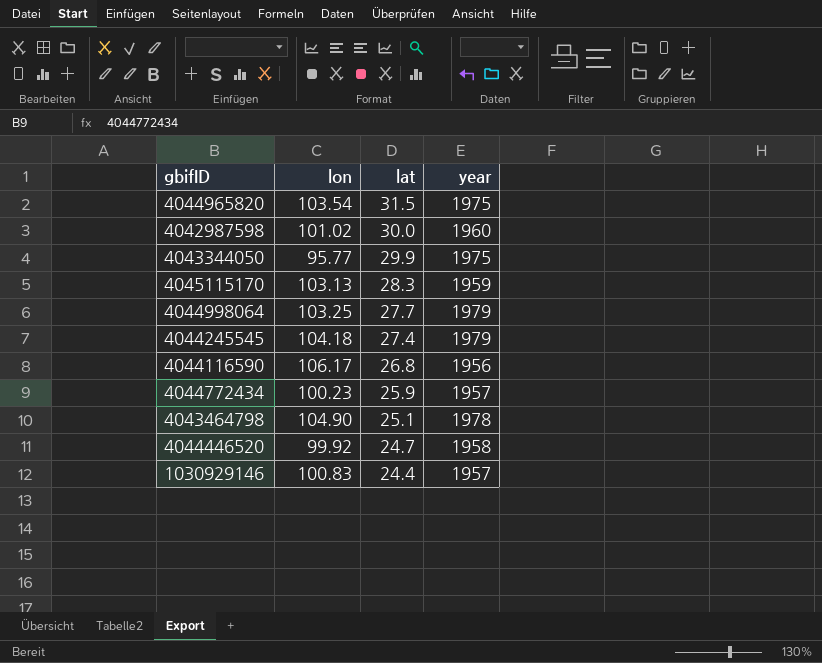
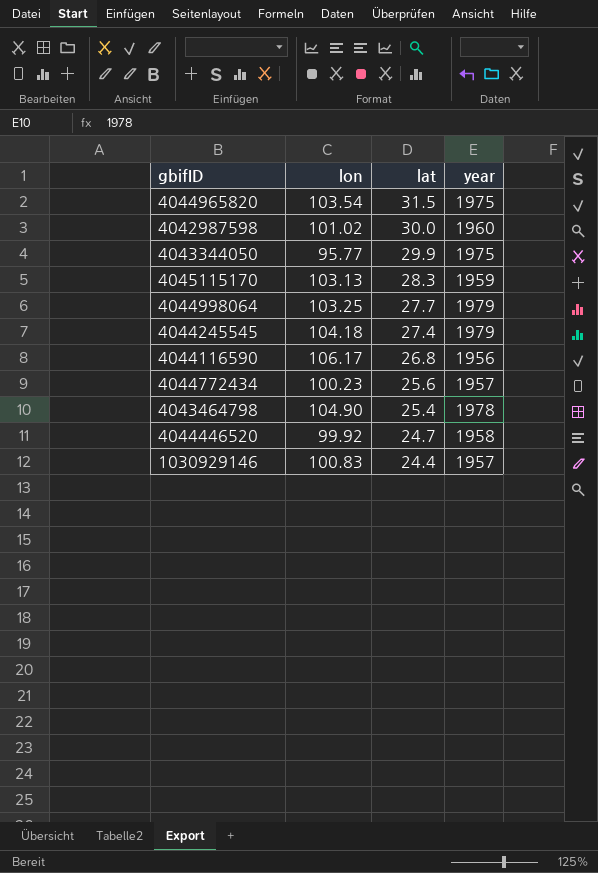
4044772434 | lat: 25.9 -> 25.6
4043464798 | lat: 25.1 -> 25.4

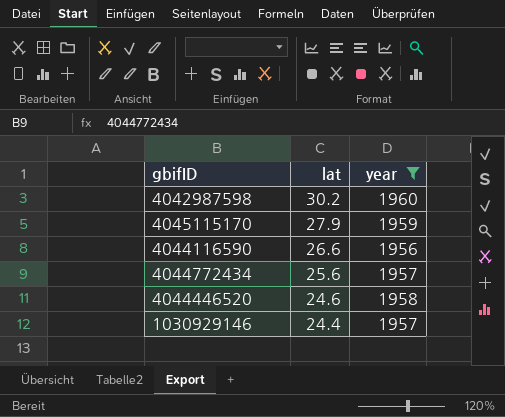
filter: none -> year <= 1960
column lon | position: 2 -> none
4042987598 | lat: 30.0 -> 30.2
4045115170 | lat: 28.3 -> 27.9
4044116590 | lat: 26.8 -> 26.6
4044446520 | lat: 24.7 -> 24.6

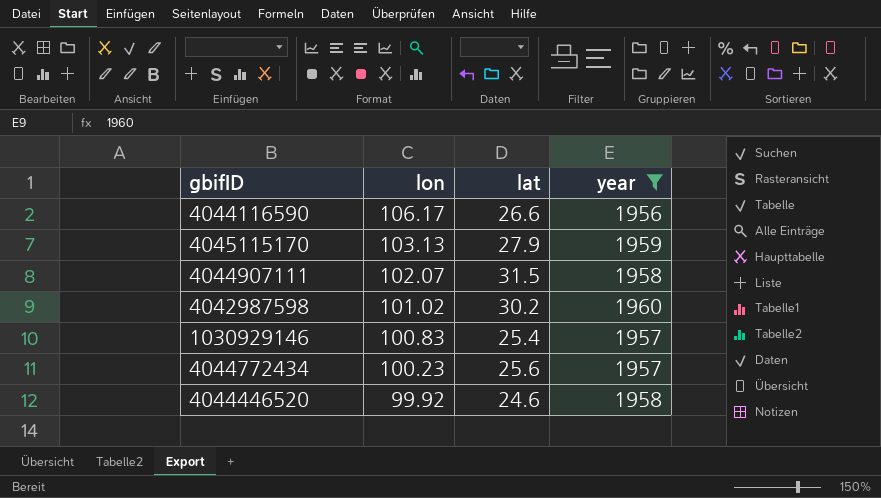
row order: lat descending -> lon descending
column lon | position: none -> 2
row 4044907111: none -> 102.07 | 31.5 | 1958
1030929146 | lat: 24.4 -> 25.4

